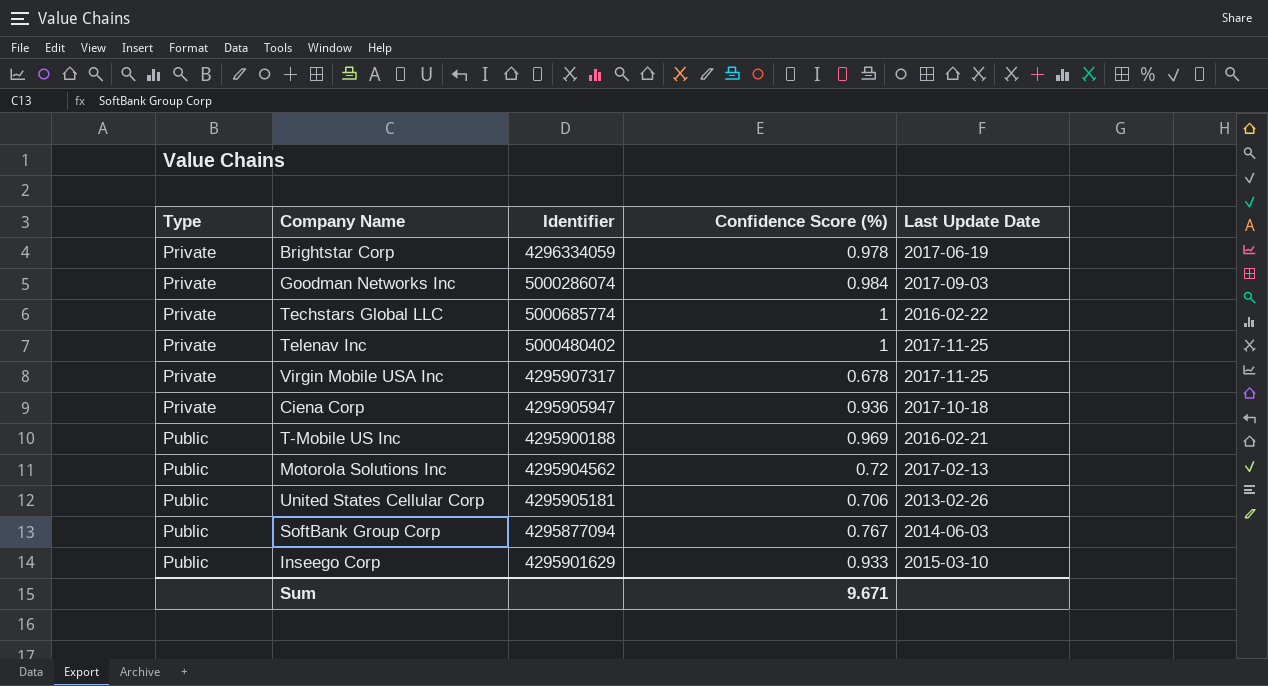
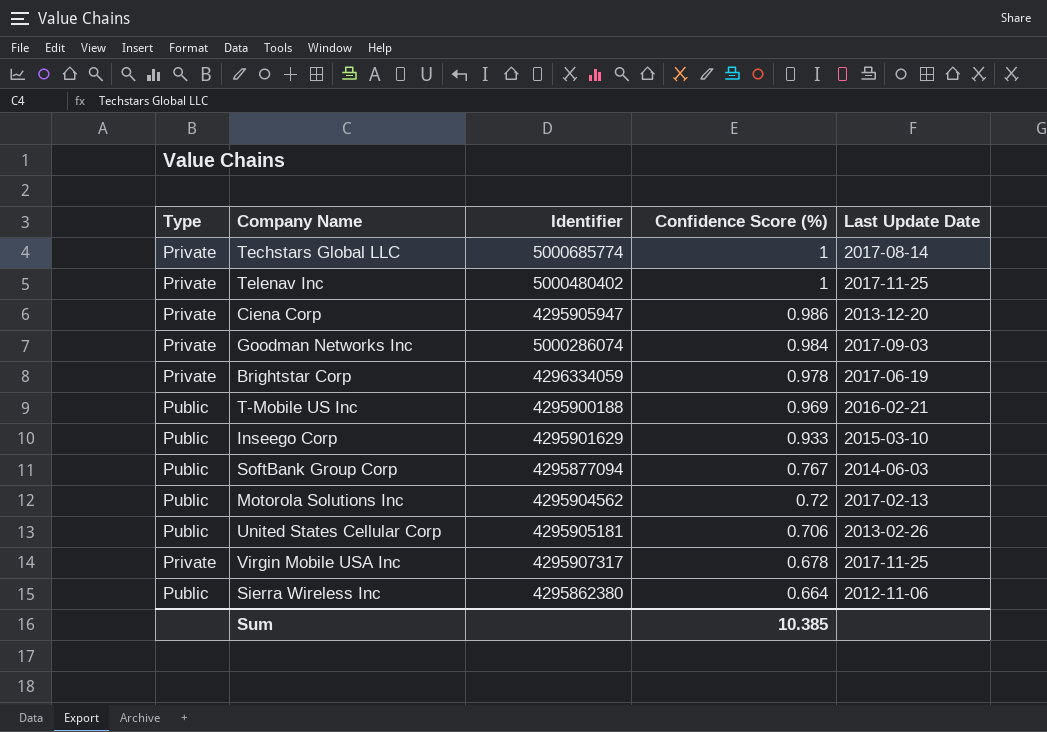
row order: Type ascending -> Confidence Score (%) descending
Techstars Global LLC | Last Update Date: 2016-02-22 -> 2017-08-14
Ciena Corp | Confidence Score (%): 0.936 -> 0.986
Ciena Corp | Last Update Date: 2017-10-18 -> 2013-12-20
row Sierra Wireless Inc: none -> Public | 4295862380 | 0.664 | 2012-11-06
Sum | Confidence Score (%): 9.671 -> 10.385

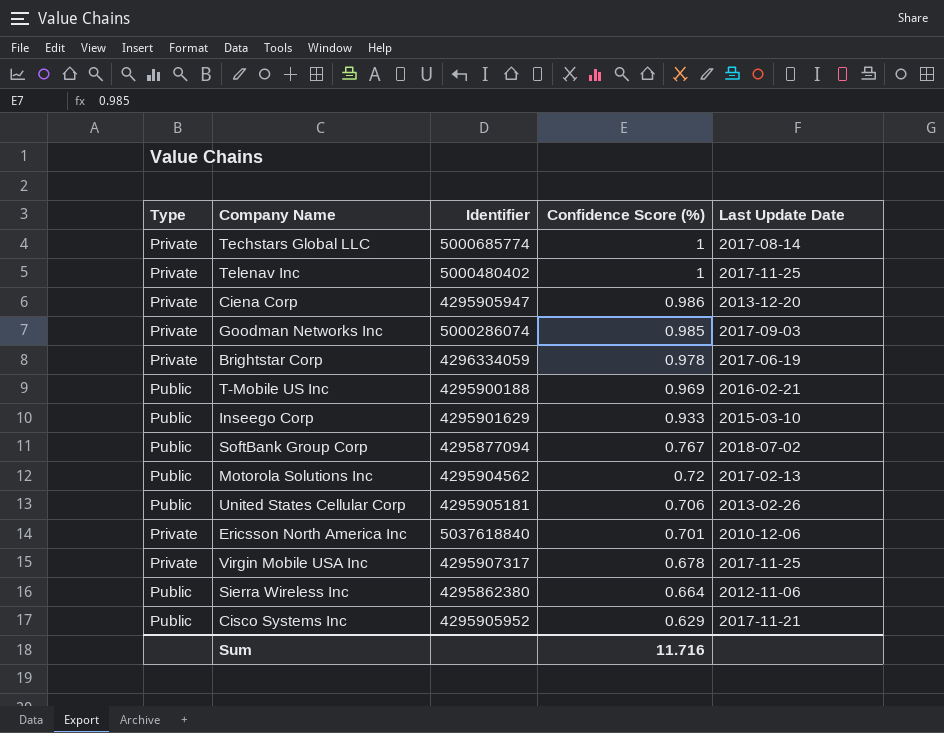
Goodman Networks Inc | Confidence Score (%): 0.984 -> 0.985
SoftBank Group Corp | Last Update Date: 2014-06-03 -> 2018-07-02
row Ericsson North America Inc: none -> Private | 5037618840 | 0.701 | 2010-12-06
row Cisco Systems Inc: none -> Public | 4295905952 | 0.629 | 2017-11-21
Sum | Confidence Score (%): 10.385 -> 11.716

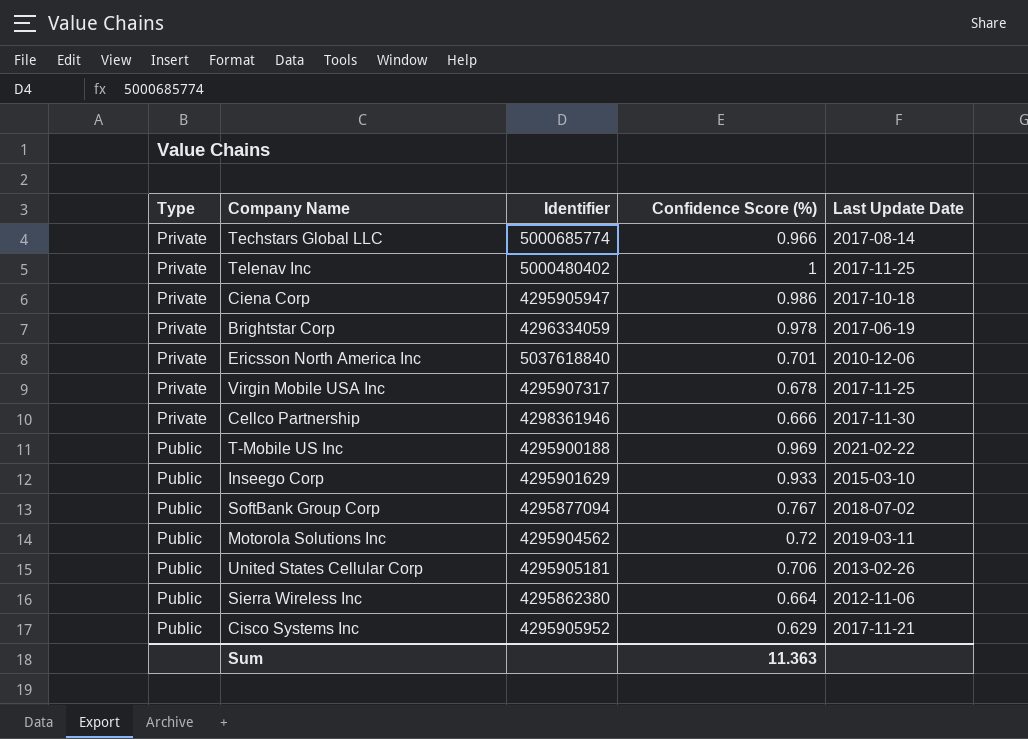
row order: Confidence Score (%) descending -> Type ascending
row Goodman Networks Inc: Private | 5000286074 | 0.985 | 2017-09-03 -> none
Techstars Global LLC | Confidence Score (%): 1 -> 0.966
Ciena Corp | Last Update Date: 2013-12-20 -> 2017-10-18
row Cellco Partnership: none -> Private | 4298361946 | 0.666 | 2017-11-30
T-Mobile US Inc | Last Update Date: 2016-02-21 -> 2021-02-22
Motorola Solutions Inc | Last Update Date: 2017-02-13 -> 2019-03-11
Sum | Confidence Score (%): 11.716 -> 11.363

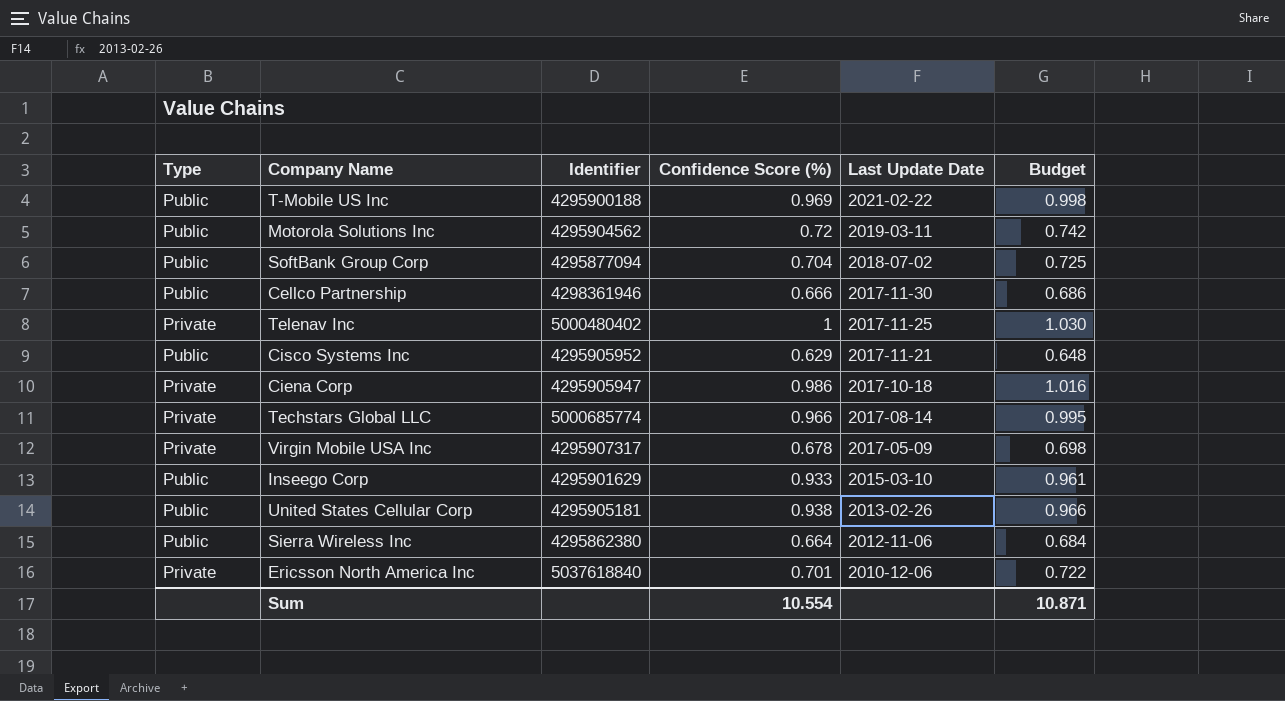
row order: Type ascending -> Last Update Date descending
column Budget | formula: none -> [Confidence Score (%)] * 1.03
row Brightstar Corp: Private | 4296334059 | 0.978 | 2017-06-19 -> none
SoftBank Group Corp | Confidence Score (%): 0.767 -> 0.704
Cellco Partnership | Type: Private -> Public
Virgin Mobile USA Inc | Last Update Date: 2017-11-25 -> 2017-05-09
United States Cellular Corp | Confidence Score (%): 0.706 -> 0.938
Sum | Confidence Score (%): 11.363 -> 10.554

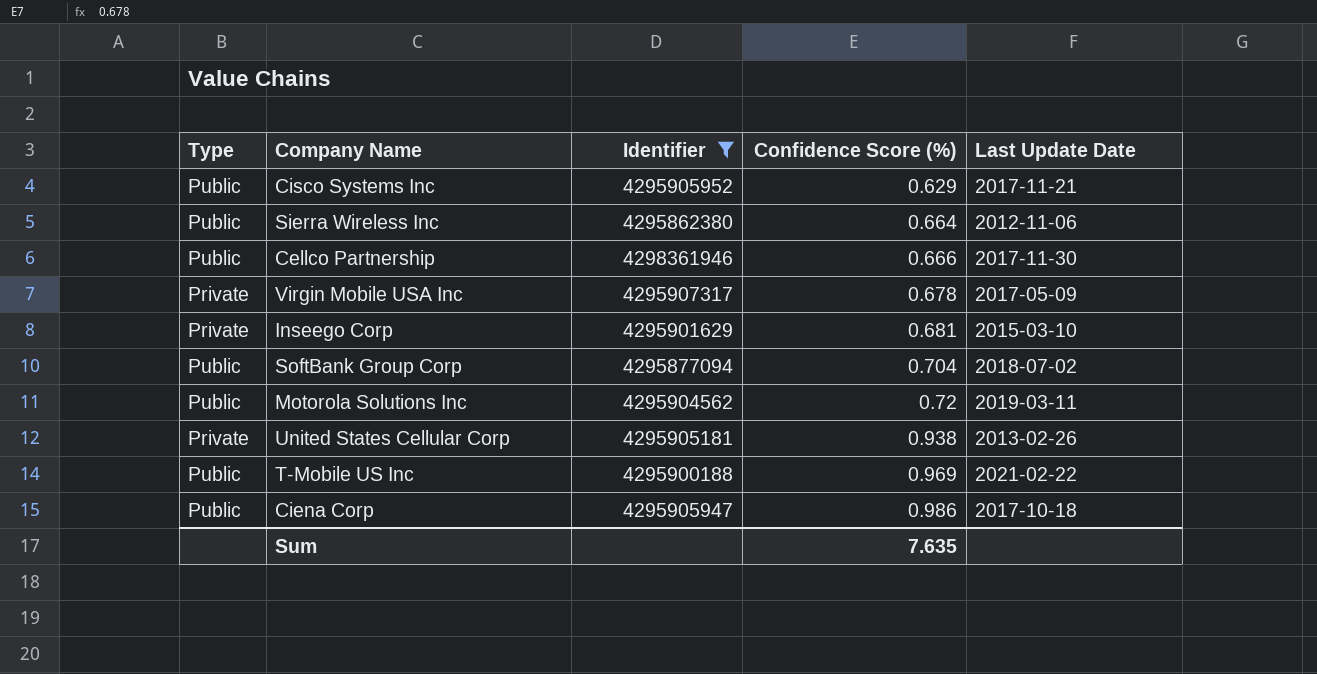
filter: none -> Identifier <= 4298361946
row order: Last Update Date descending -> Confidence Score (%) ascending
column Budget | formula: [Confidence Score (%)] * 1.03 -> none
Inseego Corp | Type: Public -> Private
Inseego Corp | Confidence Score (%): 0.933 -> 0.681
United States Cellular Corp | Type: Public -> Private
Ciena Corp | Type: Private -> Public
Sum | Confidence Score (%): 10.554 -> 7.635

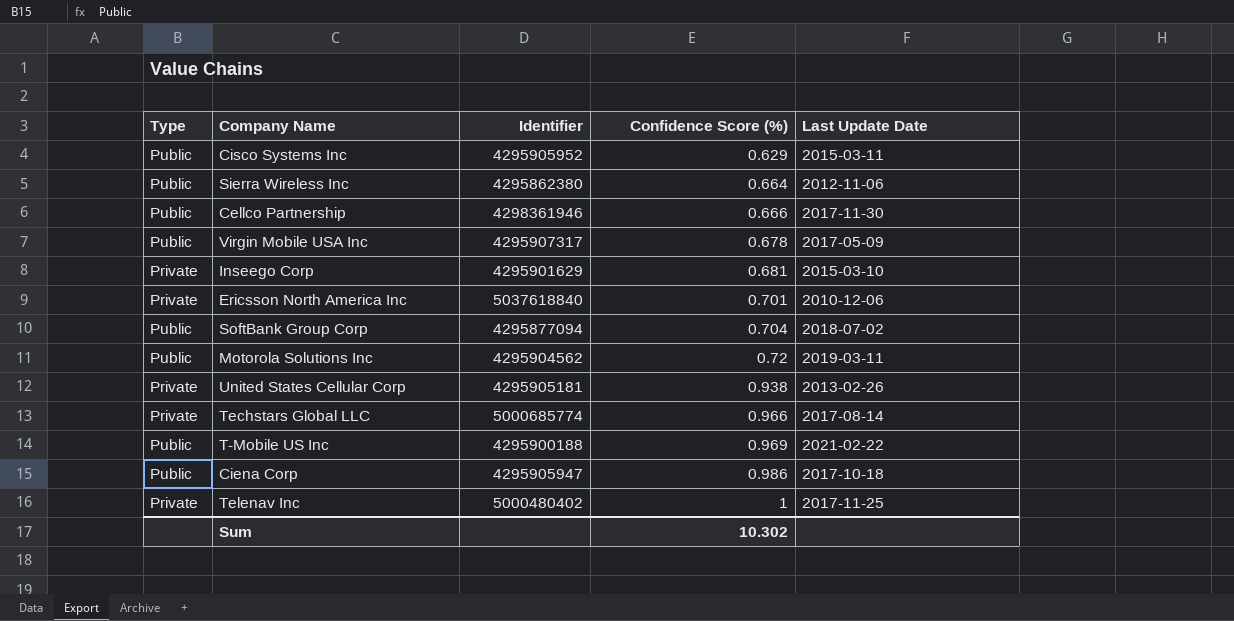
filter: Identifier <= 4298361946 -> none
Cisco Systems Inc | Last Update Date: 2017-11-21 -> 2015-03-11
Virgin Mobile USA Inc | Type: Private -> Public
Sum | Confidence Score (%): 7.635 -> 10.302

